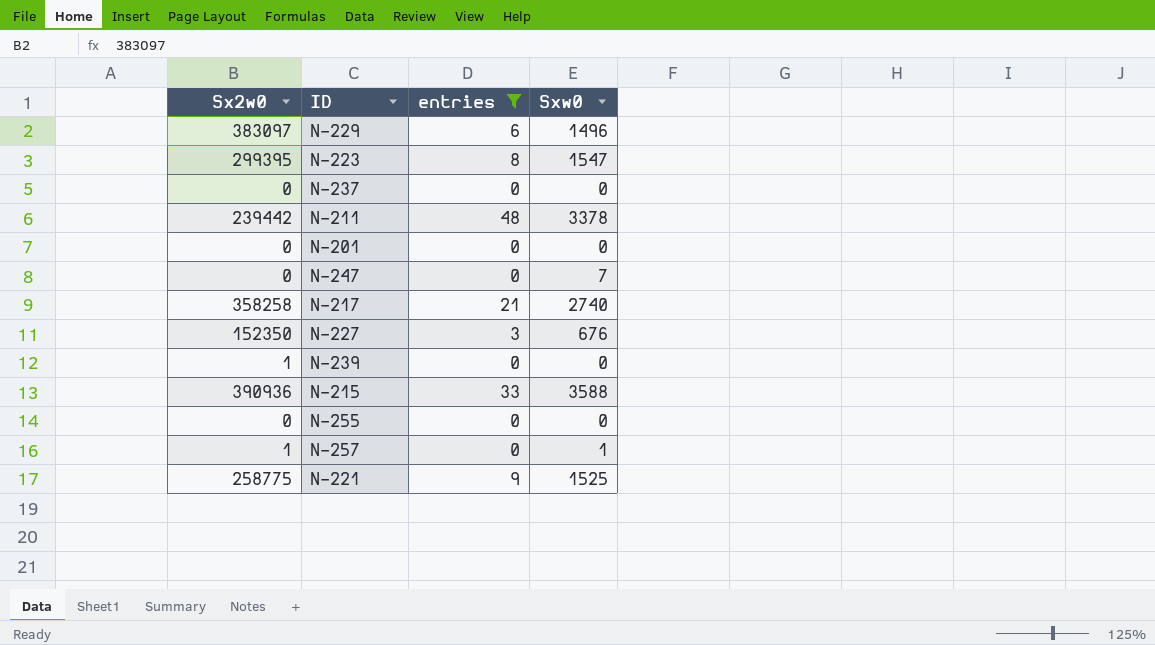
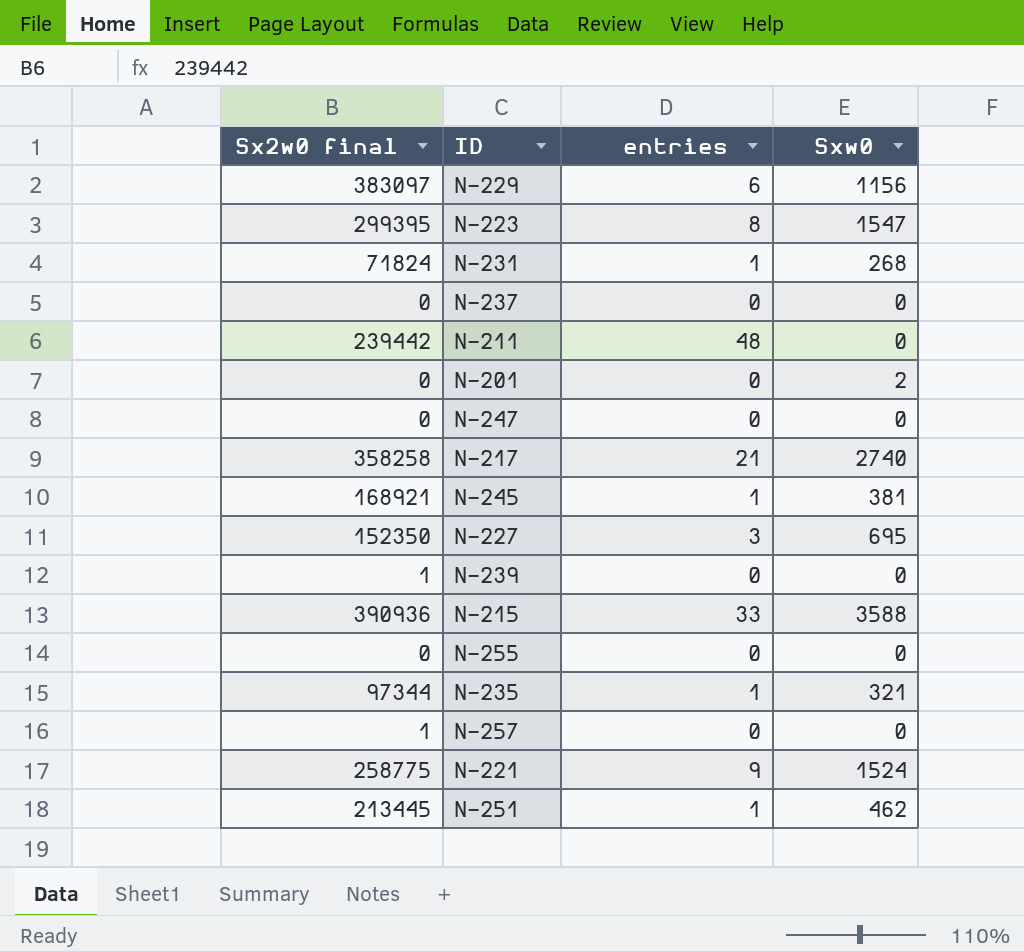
filter: entries != 1 -> none
column name: Sx2w0 -> Sx2w0 final
N-229 | Sxw0: 1496 -> 1156
N-211 | Sxw0: 3378 -> 0
N-201 | Sxw0: 0 -> 2
N-247 | Sxw0: 7 -> 0
N-227 | Sxw0: 676 -> 695
N-257 | Sxw0: 1 -> 0
N-221 | Sxw0: 1525 -> 1524

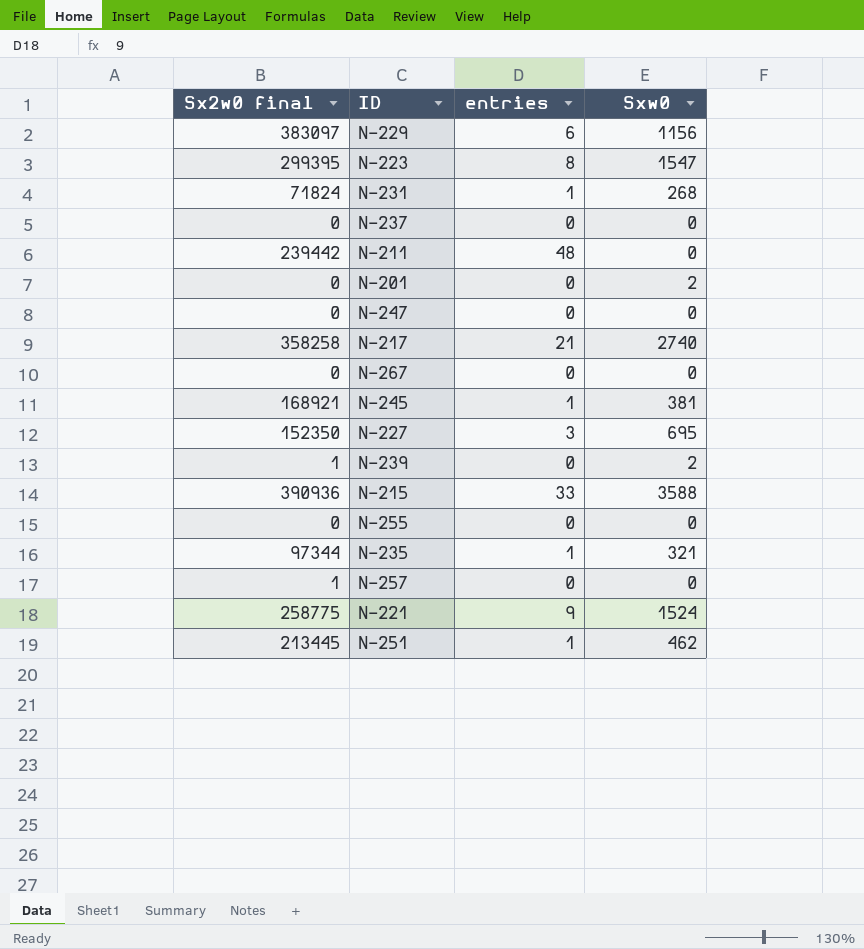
row N-267: none -> 0 | 0 | 0
N-239 | Sxw0: 0 -> 2

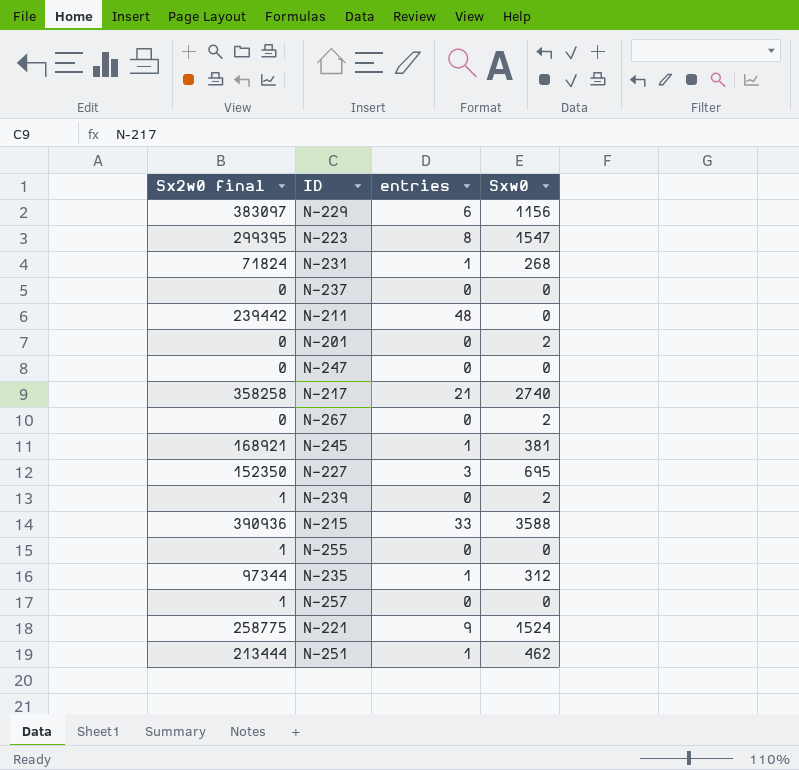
N-267 | Sxw0: 0 -> 2
N-255 | Sx2w0 final: 0 -> 1
N-235 | Sxw0: 321 -> 312
N-251 | Sx2w0 final: 213445 -> 213444

